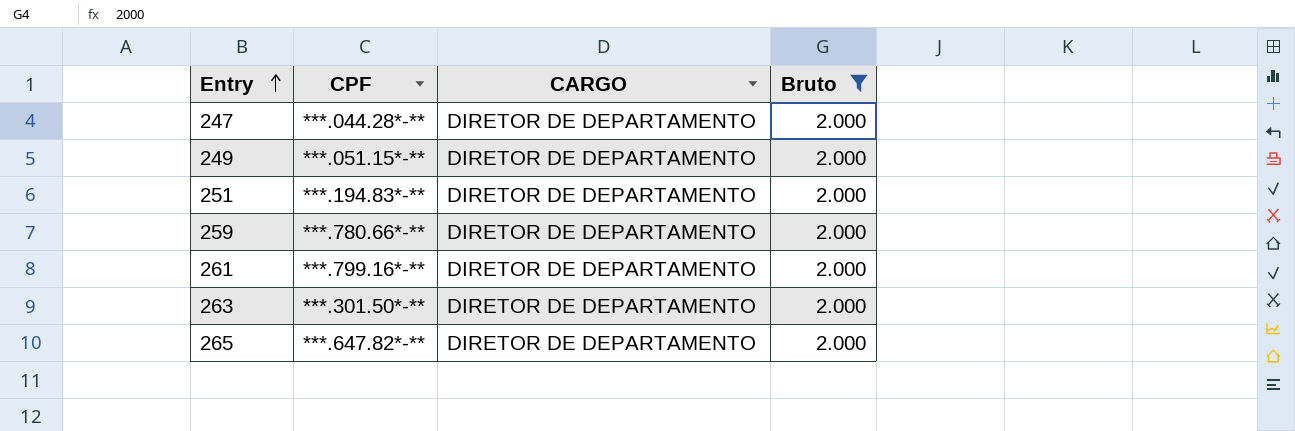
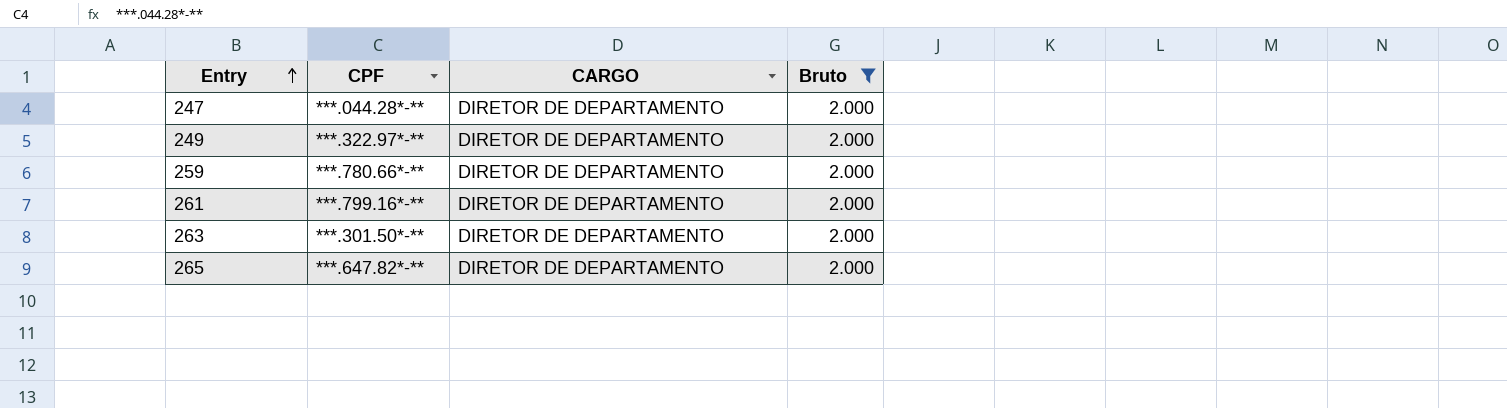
row 251: ***.194.83*-** | DIRETOR DE DEPARTAMENTO | 2.000 -> none
249 | CPF: ***.051.15*-** -> ***.322.97*-**

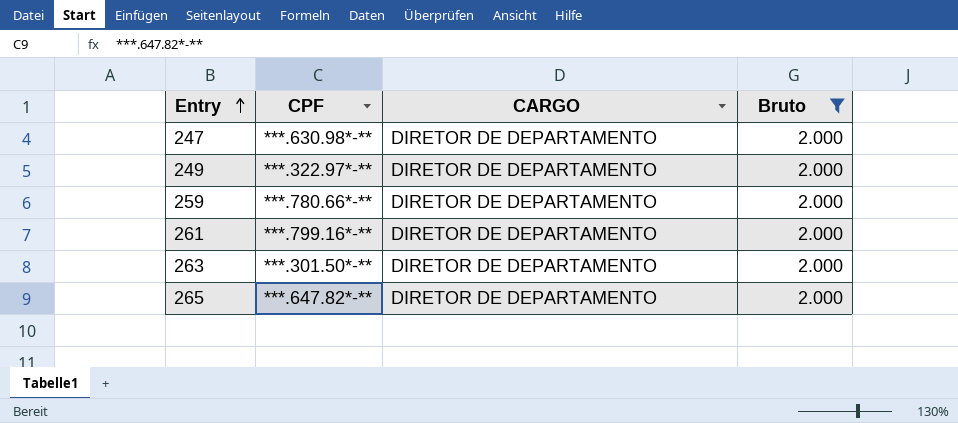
247 | CPF: ***.044.28*-** -> ***.630.98*-**

